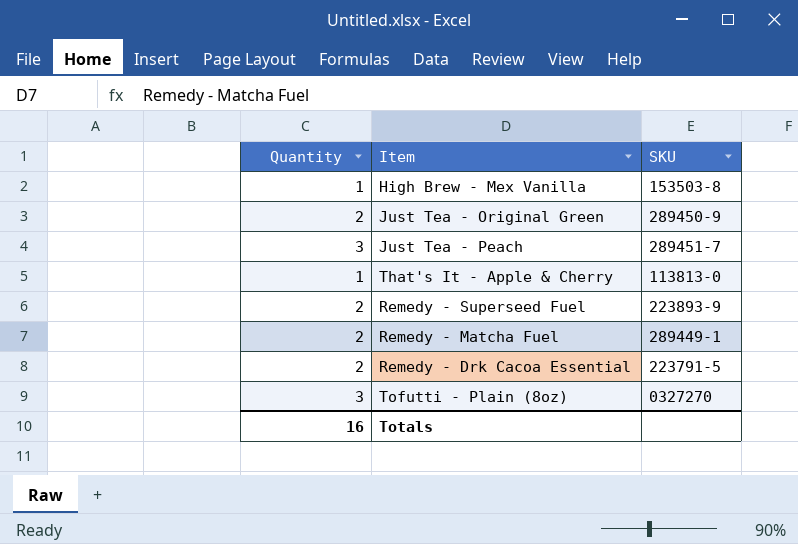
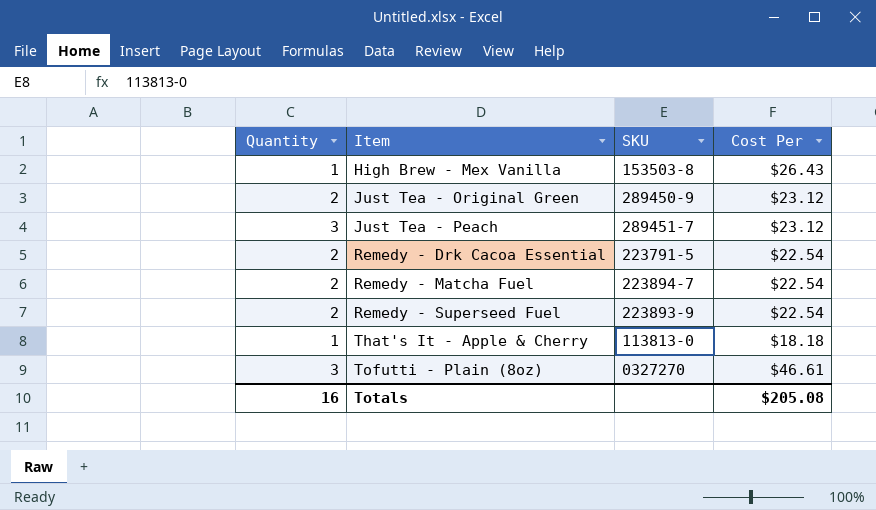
row order: none -> Item ascending
column Cost Per | position: none -> 4
Remedy - Matcha Fuel | SKU: 289449-1 -> 223894-7

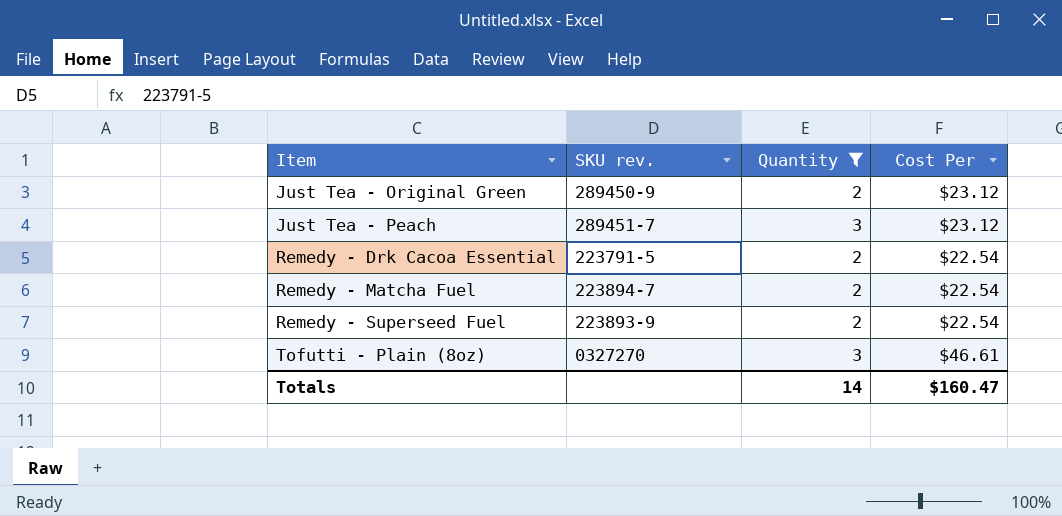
filter: none -> Quantity != 1
column name: SKU -> SKU rev.
column Quantity | position: 1 -> 3
Totals | Quantity: 16 -> 14
Totals | Cost Per: $205.08 -> $160.47

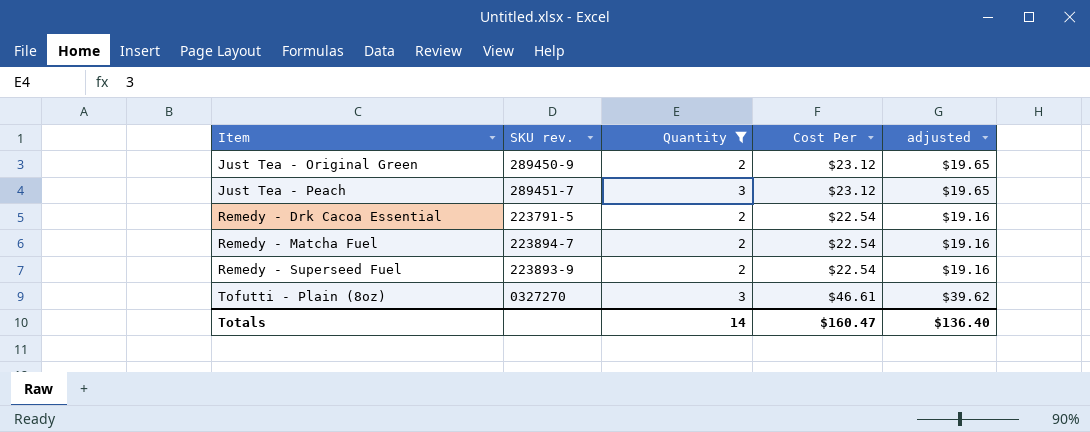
column adjusted | formula: none -> [Cost Per] * 0.85

